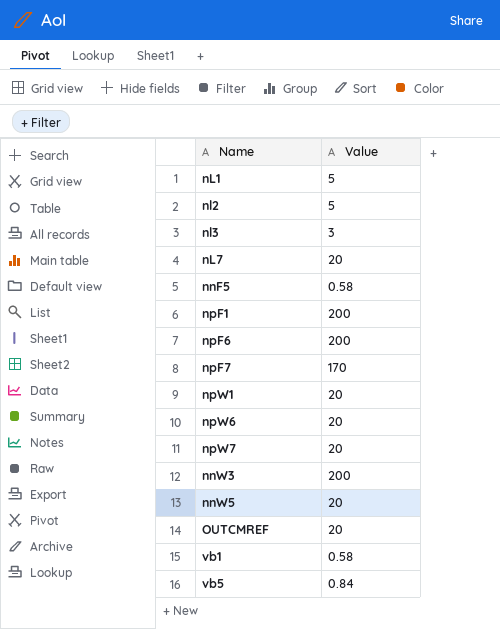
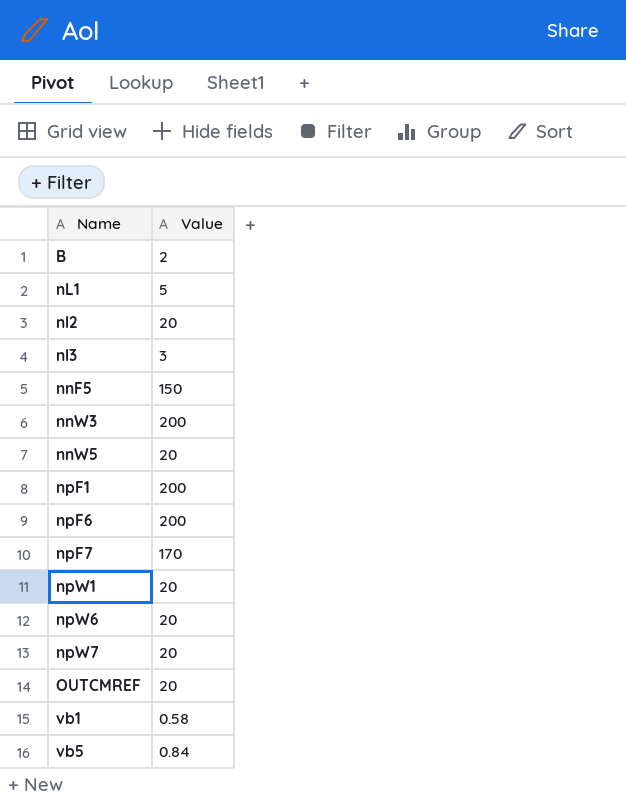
row order: none -> Name ascending
row nL7: 20 -> none
row B: none -> 2
nl2 | Value: 5 -> 20
nnF5 | Value: 0.58 -> 150

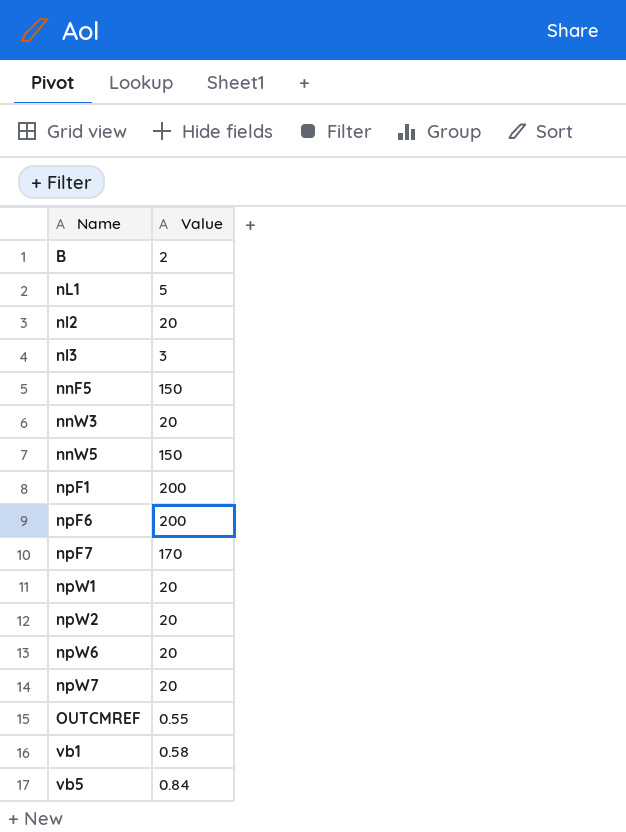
nnW3 | Value: 200 -> 20
nnW5 | Value: 20 -> 150
row npW2: none -> 20
OUTCMREF | Value: 20 -> 0.55

